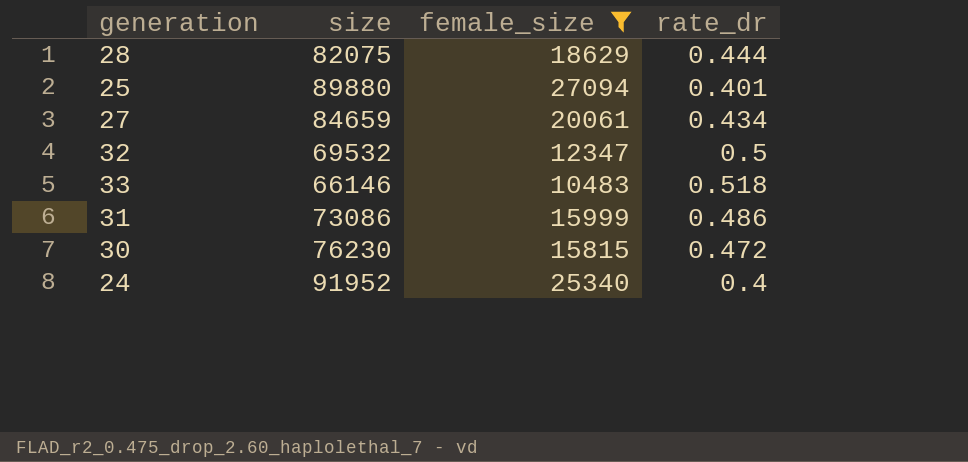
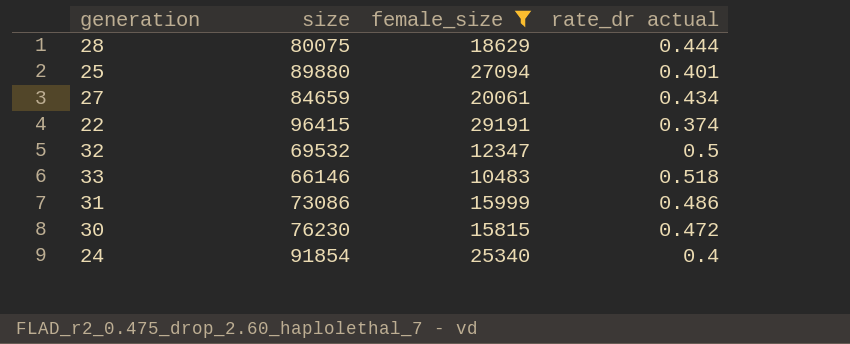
column name: rate_dr -> rate_dr actual
28 | size: 82075 -> 80075
row 22: none -> 96415 | 29191 | 0.374
24 | size: 91952 -> 91854

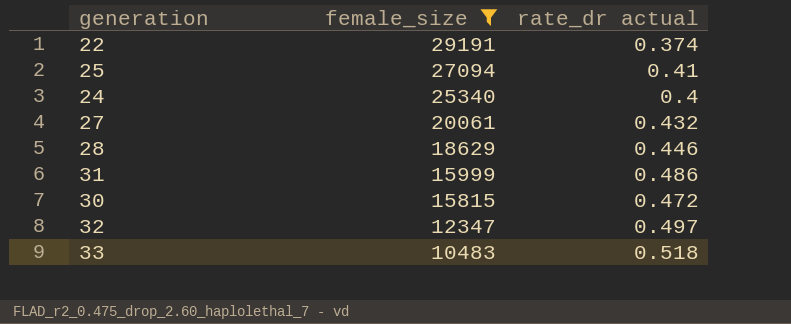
row order: none -> female_size descending
column size | position: 2 -> none
25 | rate_dr actual: 0.401 -> 0.41
27 | rate_dr actual: 0.434 -> 0.432
28 | rate_dr actual: 0.444 -> 0.446
32 | rate_dr actual: 0.5 -> 0.497

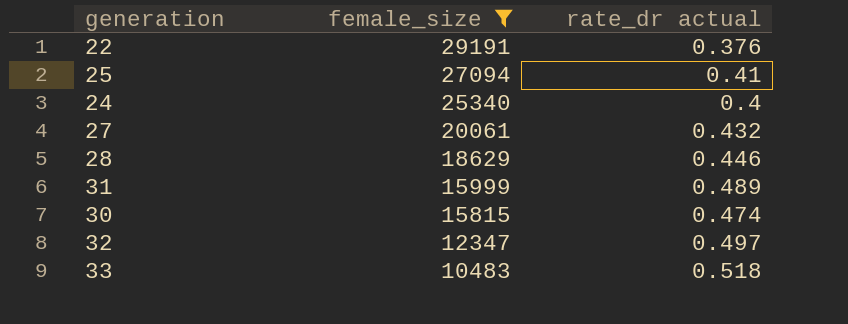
22 | rate_dr actual: 0.374 -> 0.376
31 | rate_dr actual: 0.486 -> 0.489
30 | rate_dr actual: 0.472 -> 0.474

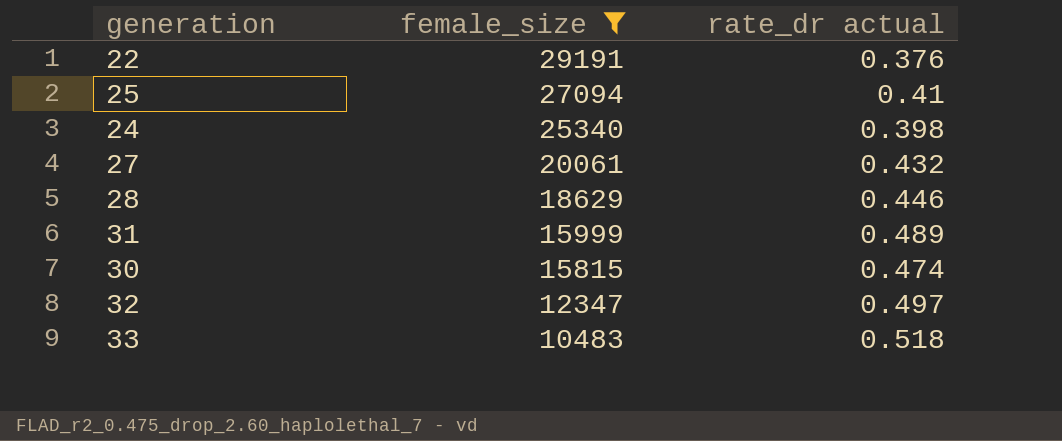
24 | rate_dr actual: 0.4 -> 0.398

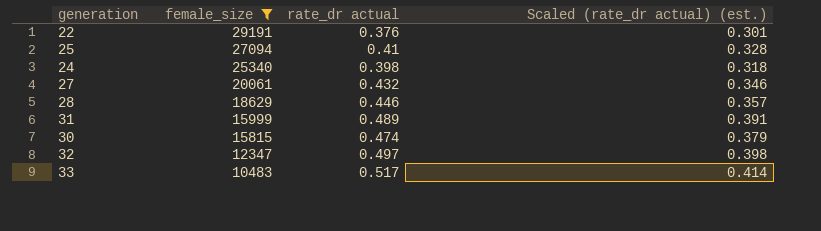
column Scaled (rate_dr actual) (est.) | formula: none -> [rate_dr actual] * 0.8
33 | rate_dr actual: 0.518 -> 0.517

